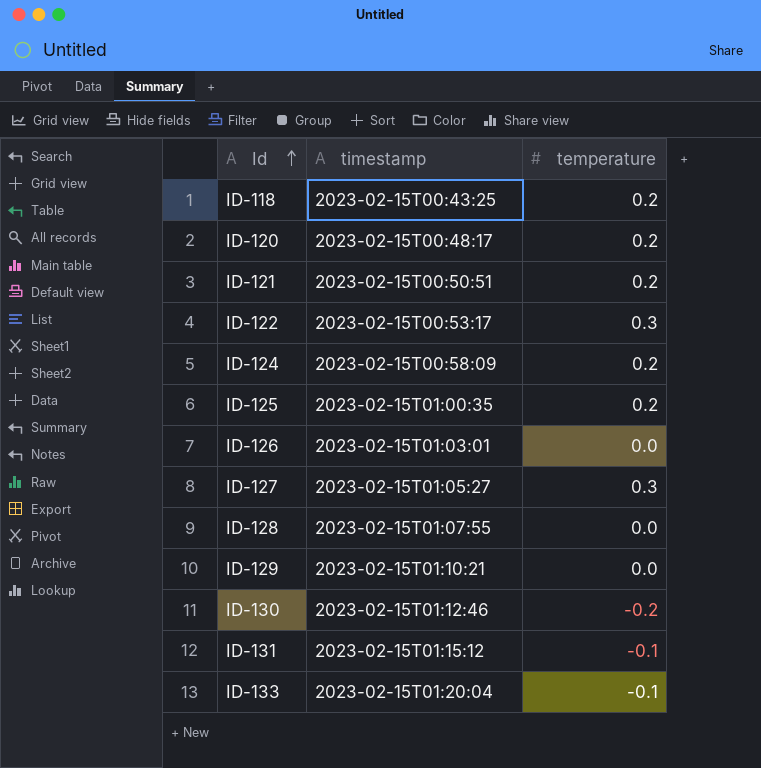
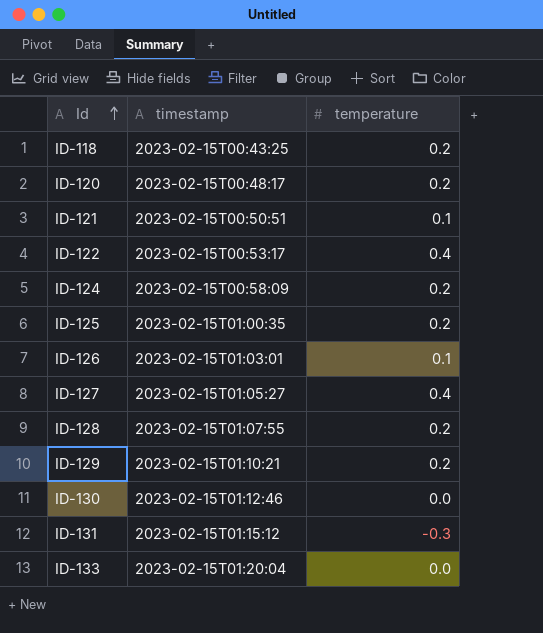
ID-121 | temperature: 0.2 -> 0.1
ID-122 | temperature: 0.3 -> 0.4
ID-126 | temperature: 0.0 -> 0.1
ID-127 | temperature: 0.3 -> 0.4
ID-128 | temperature: 0.0 -> 0.2
ID-129 | temperature: 0.0 -> 0.2
ID-130 | temperature: -0.2 -> 0.0
ID-131 | temperature: -0.1 -> -0.3
ID-133 | temperature: -0.1 -> 0.0

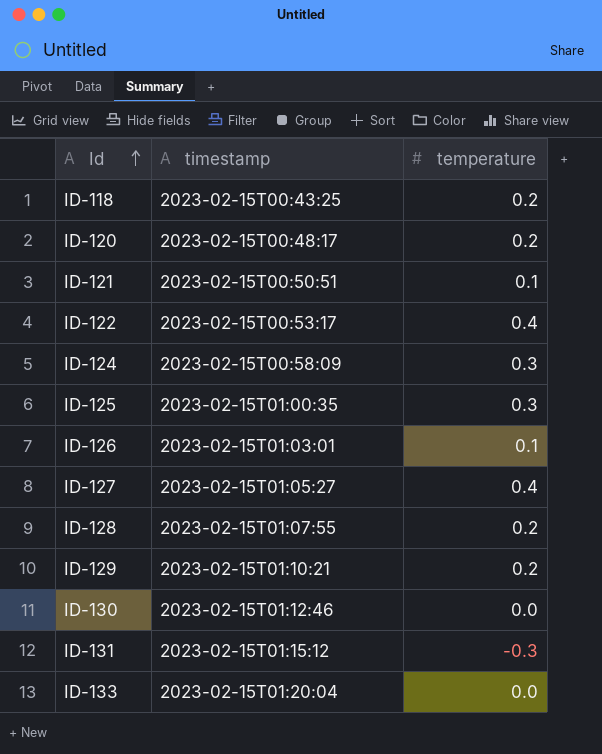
ID-124 | temperature: 0.2 -> 0.3
ID-125 | temperature: 0.2 -> 0.3

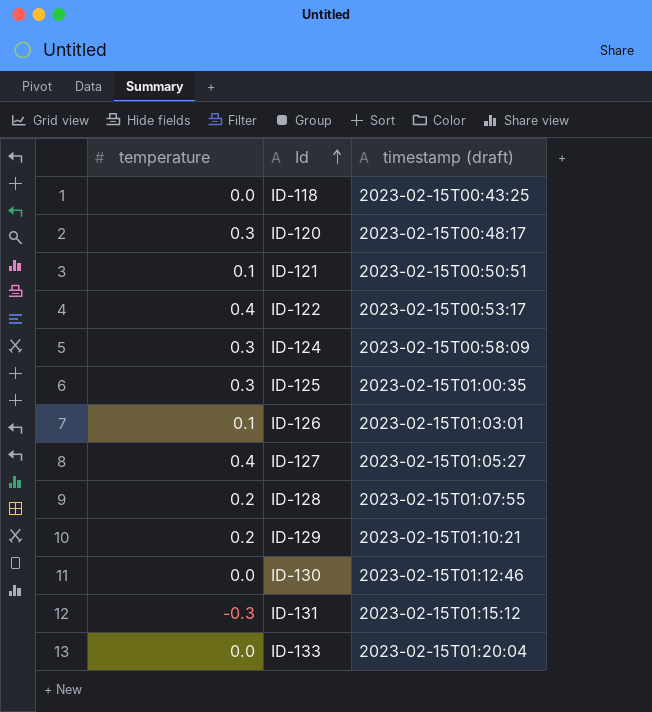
column temperature | position: 3 -> 1
column name: timestamp -> timestamp (draft)
ID-118 | temperature: 0.2 -> 0.0
ID-120 | temperature: 0.2 -> 0.3

